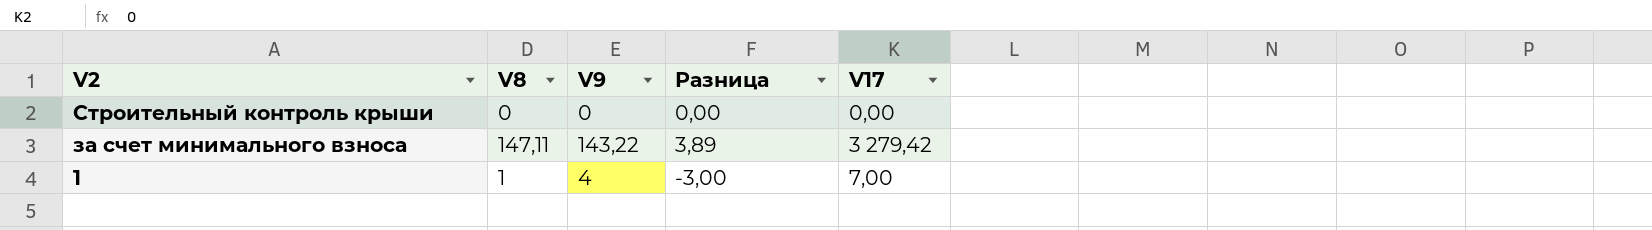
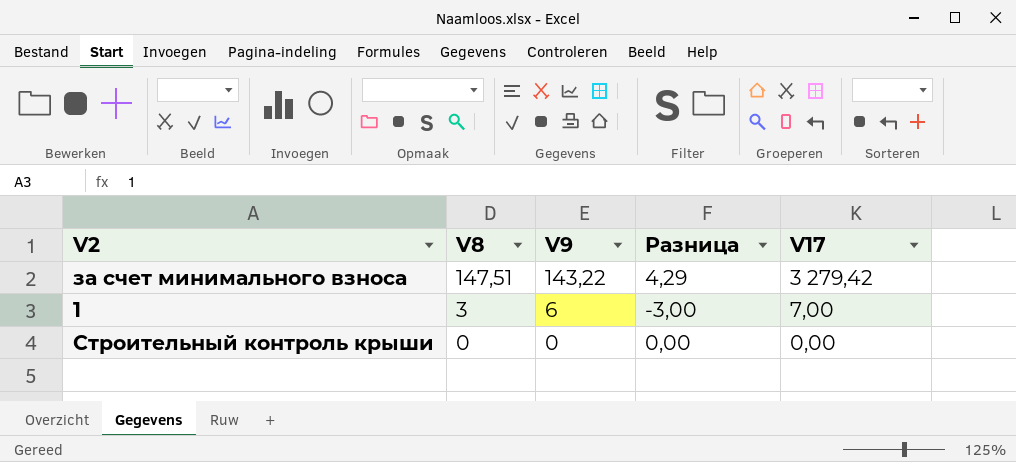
row order: V2 descending -> V8 descending
за счет минимального взноса | V8: 147,11 -> 147,51
за счет минимального взноса | Разница: 3,89 -> 4,29
1 | V8: 1 -> 3
1 | V9: 4 -> 6

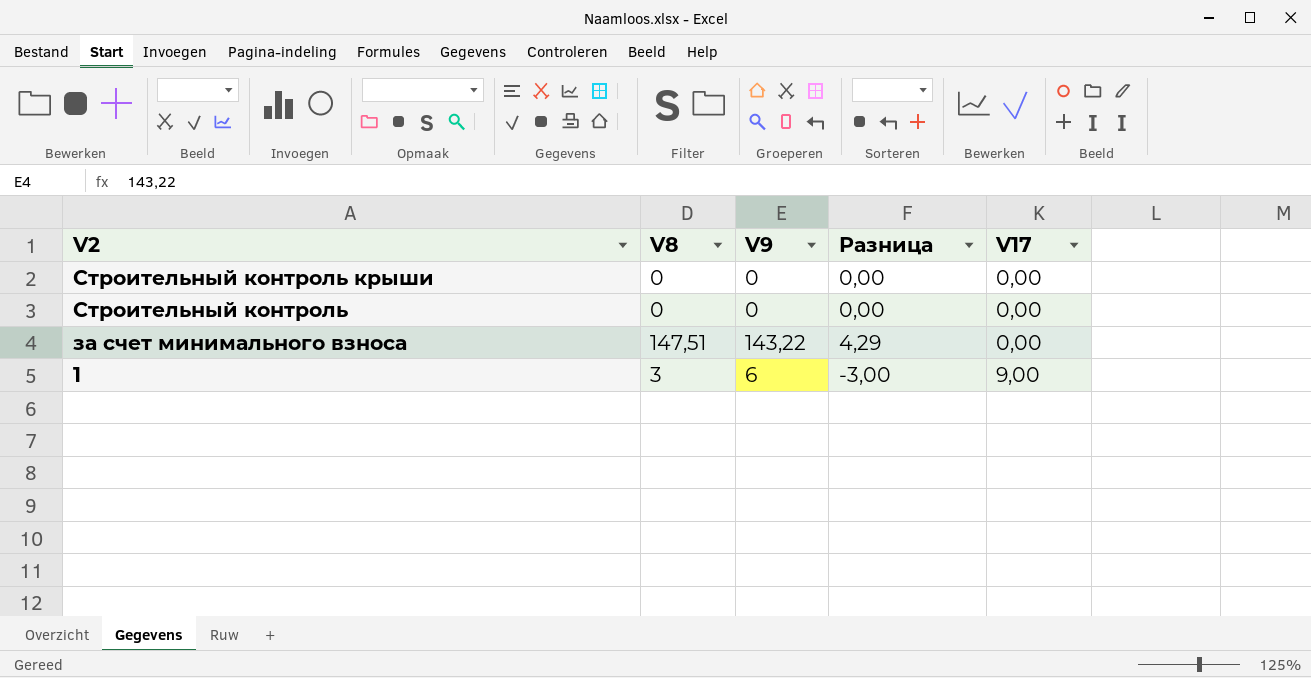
row order: V8 descending -> V2 descending
row Строительный контроль: none -> 0 | 0 | 0,00 | 0,00
за счет минимального взноса | V17: 3 279,42 -> 0,00
1 | V17: 7,00 -> 9,00

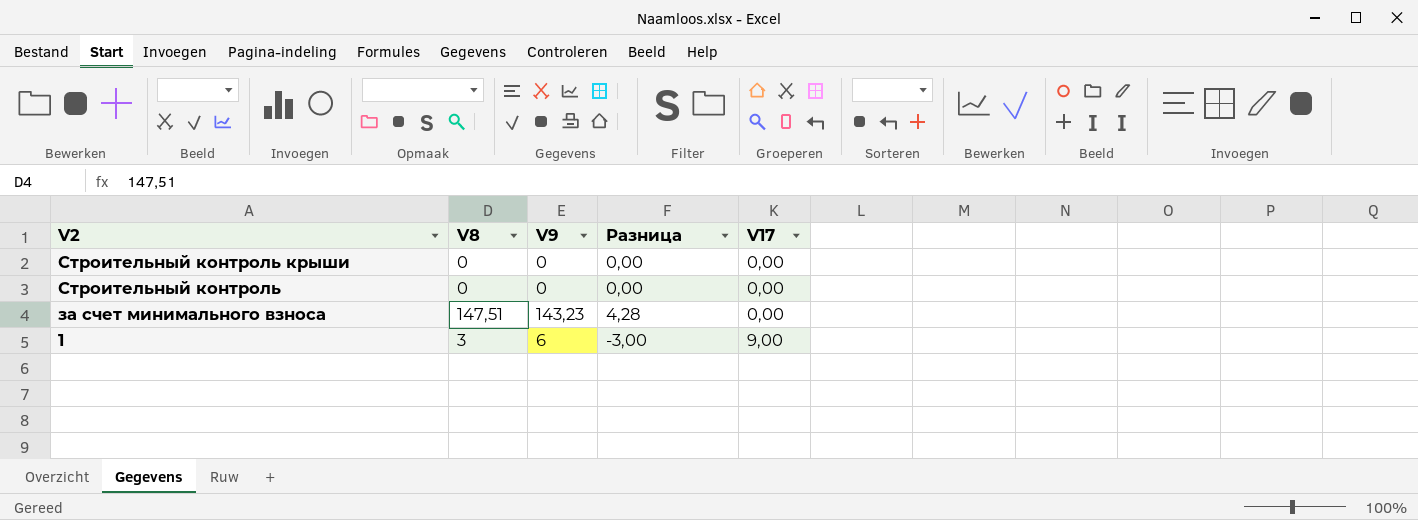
за счет минимального взноса | V9: 143,22 -> 143,23
за счет минимального взноса | Разница: 4,29 -> 4,28

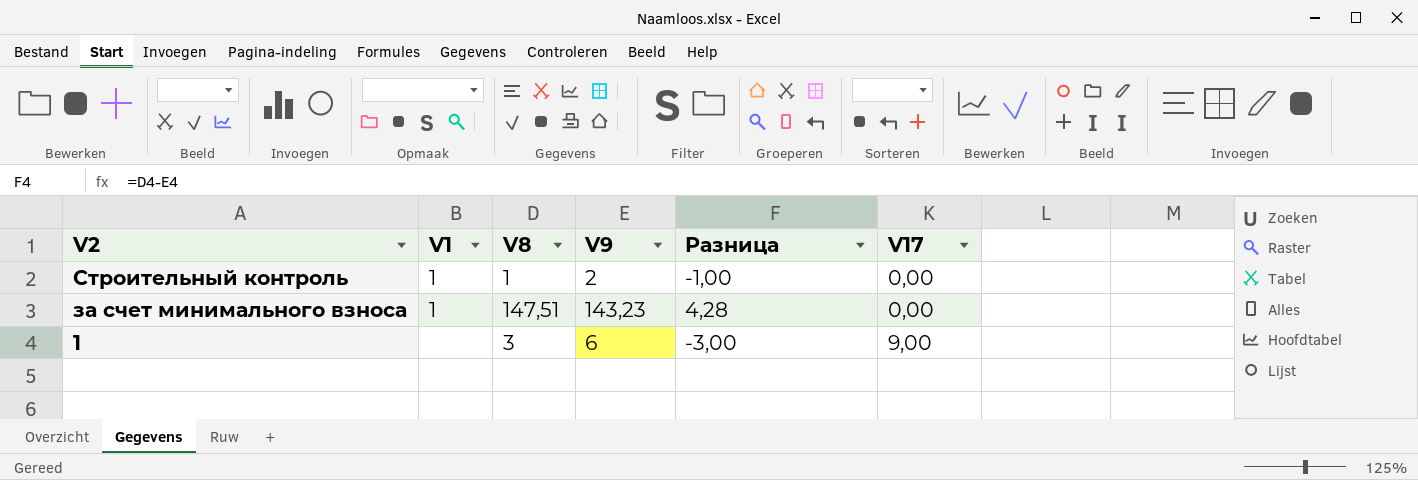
column V1 | position: none -> 2
row Строительный контроль крыши: 0 | 0 | 0,00 | 0,00 -> none
Строительный контроль | V8: 0 -> 1
Строительный контроль | V9: 0 -> 2
Строительный контроль | Разница: 0,00 -> -1,00

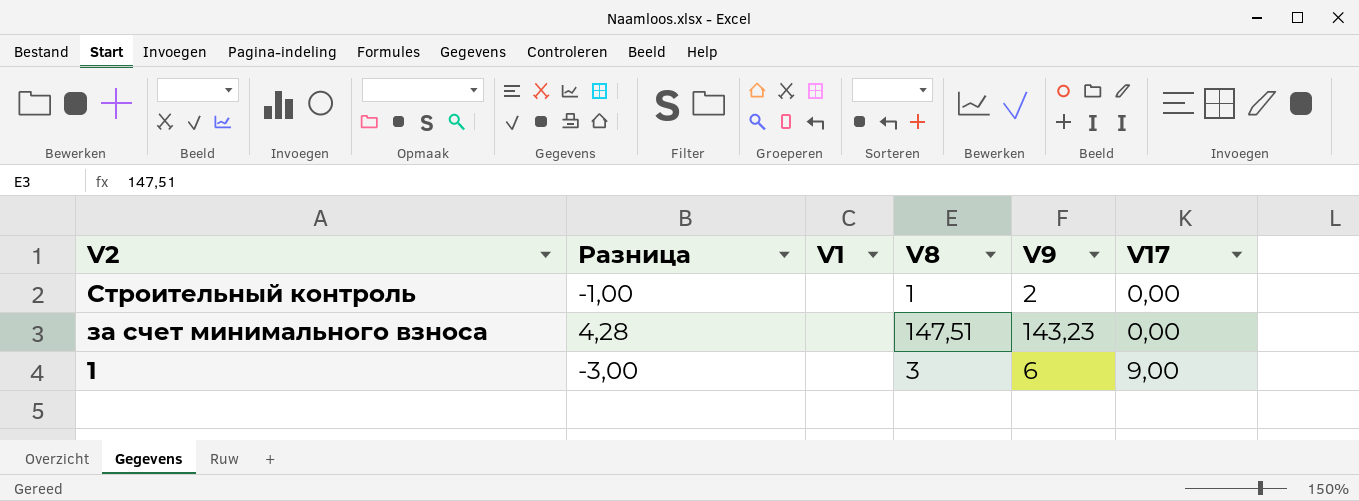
column Разница | position: 5 -> 2
Строительный контроль | V1: 1 -> none
за счет минимального взноса | V1: 1 -> none

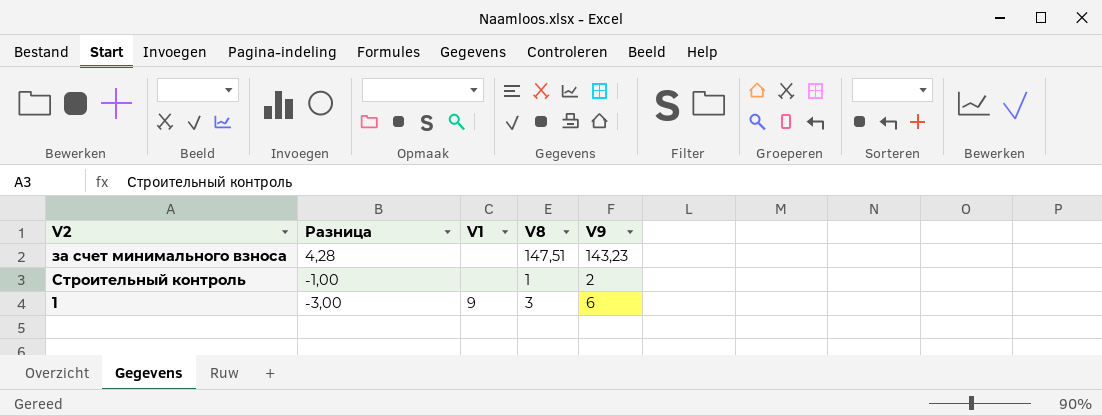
row order: V2 descending -> Разница descending
column V17 | position: 6 -> none
1 | V1: none -> 9

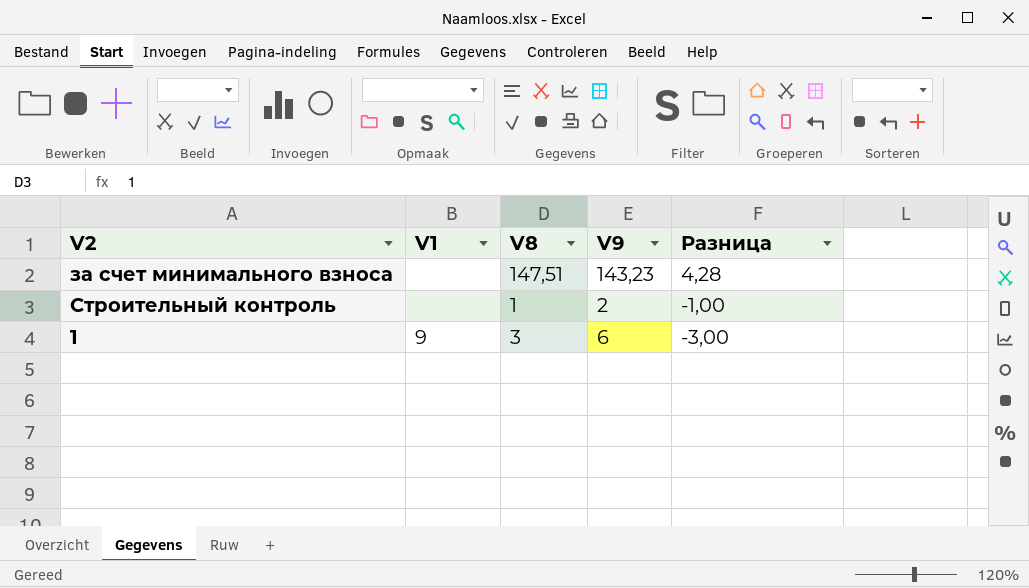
column Разница | position: 2 -> 5

